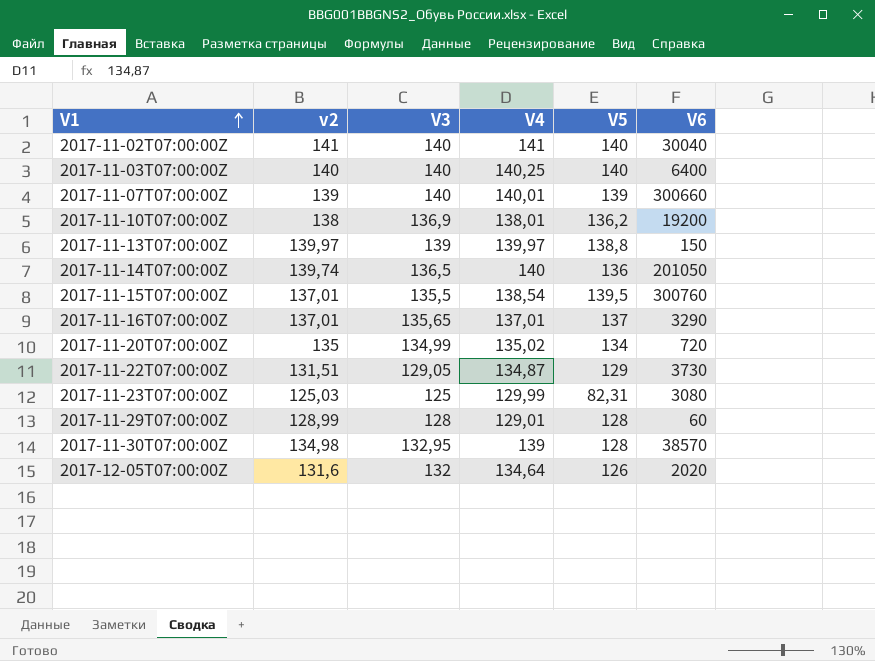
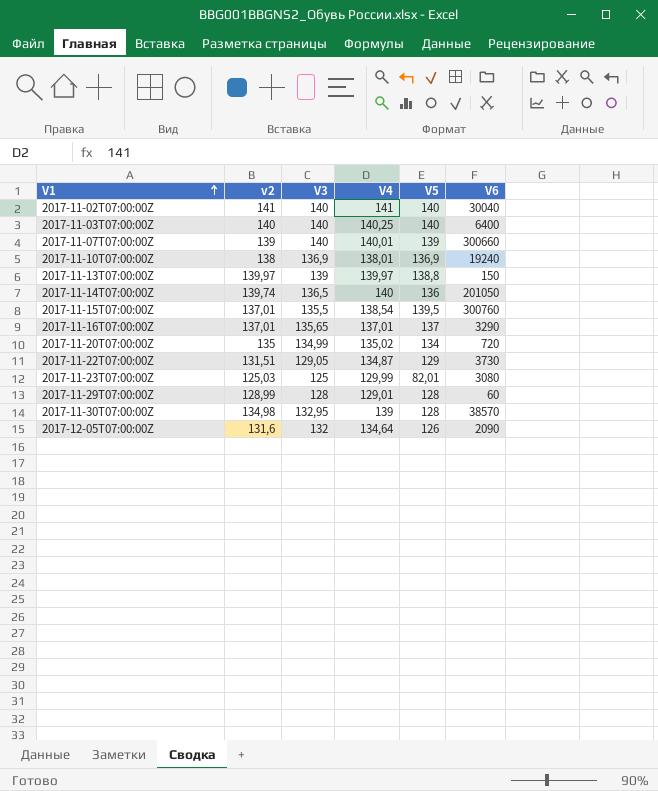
2017-11-10T07:00:00Z | V5: 136,2 -> 136,9
2017-11-10T07:00:00Z | V6: 19200 -> 19240
2017-11-23T07:00:00Z | V5: 82,31 -> 82,01
2017-12-05T07:00:00Z | V6: 2020 -> 2090

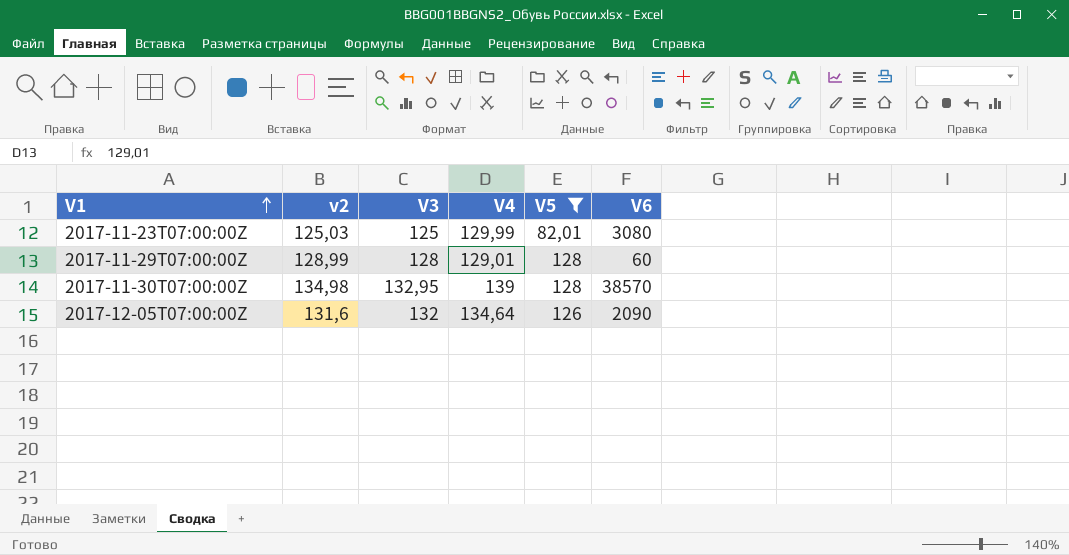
filter: none -> V5 <= 128

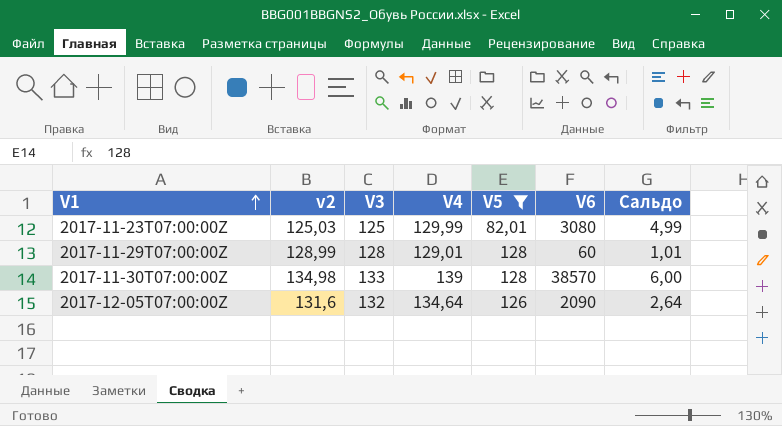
column Сальдо | formula: none -> [V4] - [V3]
2017-11-30T07:00:00Z | V3: 132,95 -> 133

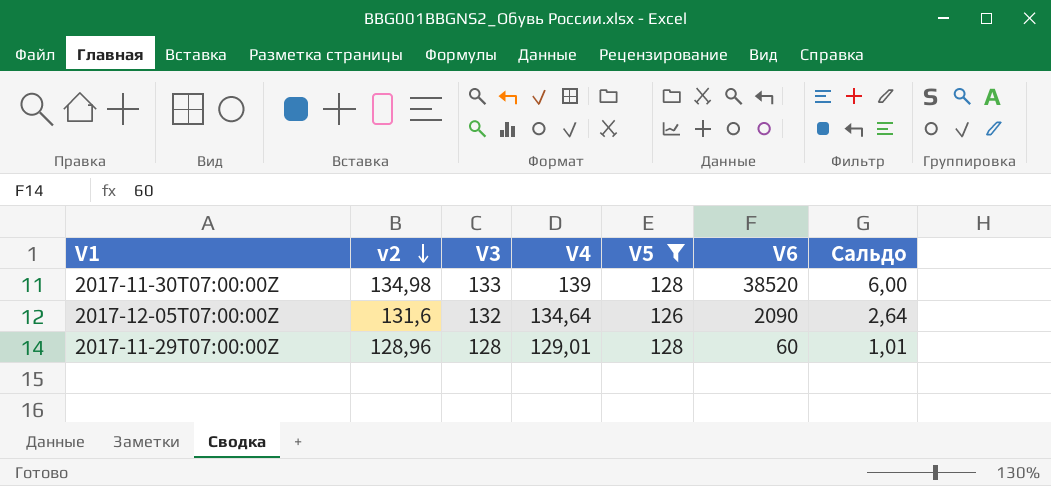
row order: V1 ascending -> v2 descending
row 2017-11-23T07:00:00Z: 125,03 | 125 | 129,99 | 82,01 | 3080 | 4,99 -> none
2017-11-30T07:00:00Z | V6: 38570 -> 38520
2017-11-29T07:00:00Z | v2: 128,99 -> 128,96

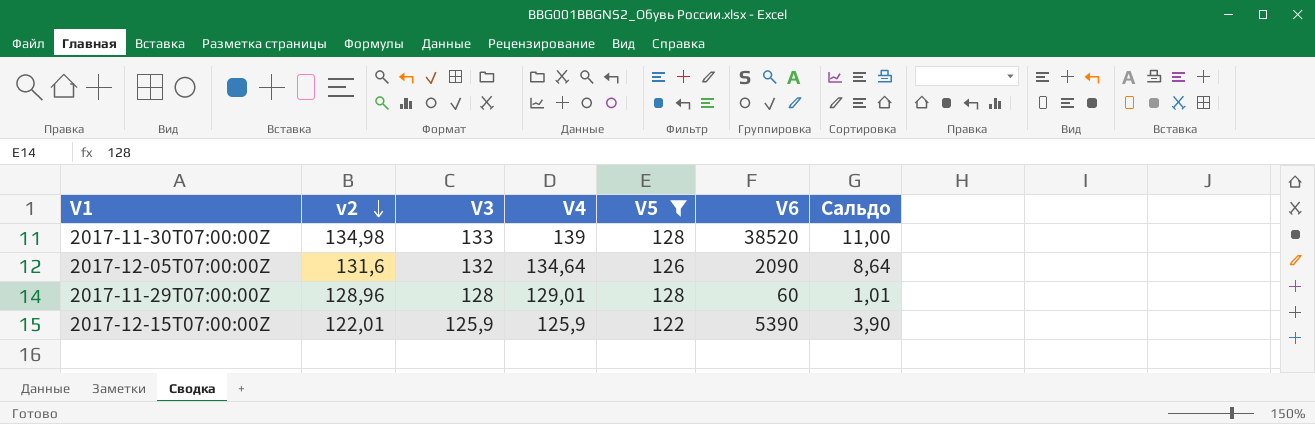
column Сальдо | formula: [V4] - [V3] -> [V4] - [V5]
row 2017-12-15T07:00:00Z: none -> 122,01 | 125,9 | 125,9 | 122 | 5390 | 3,90

